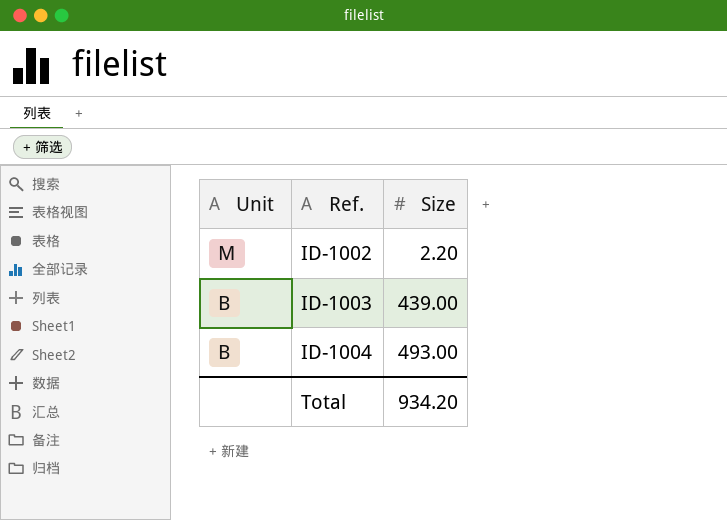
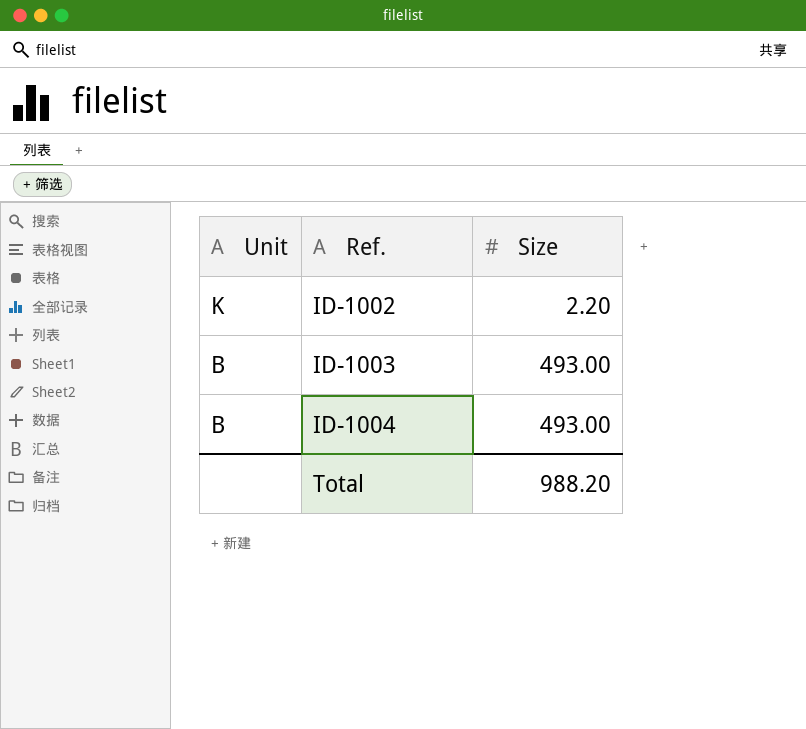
ID-1002 | Unit: M -> K
ID-1003 | Size: 439.00 -> 493.00
Total | Size: 934.20 -> 988.20

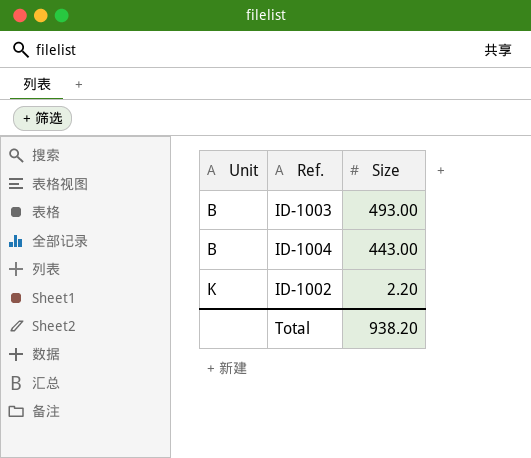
row order: Unit descending -> Unit ascending
ID-1004 | Size: 493.00 -> 443.00
Total | Size: 988.20 -> 938.20

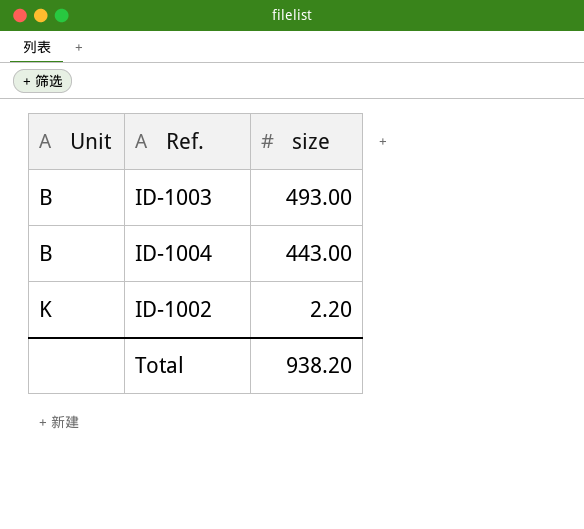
column name: Size -> size

